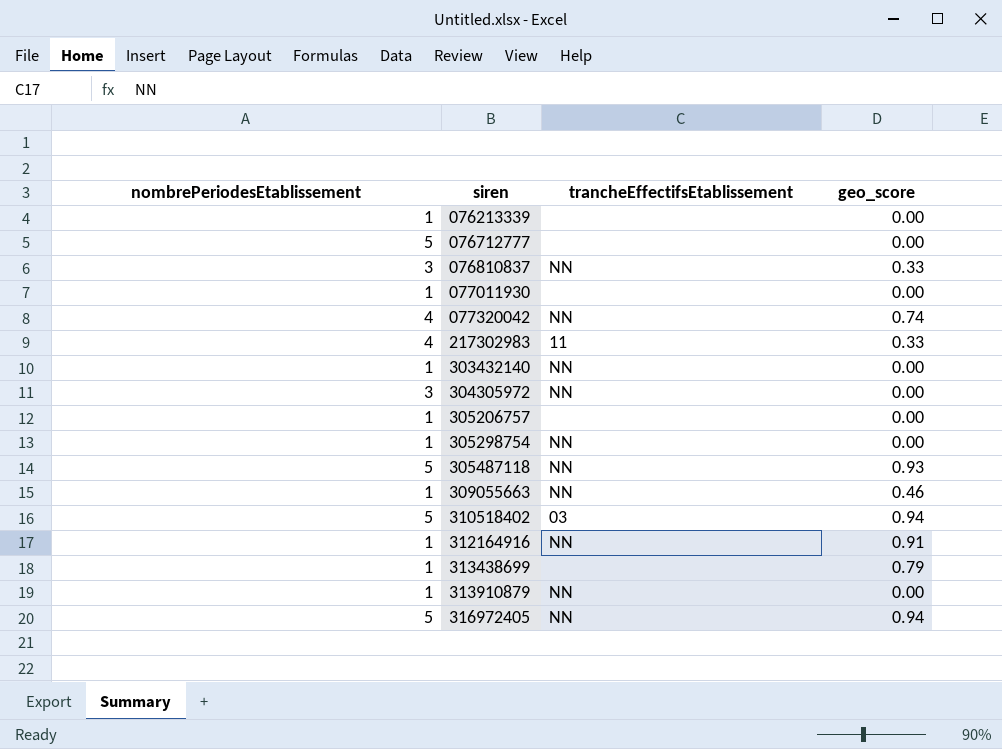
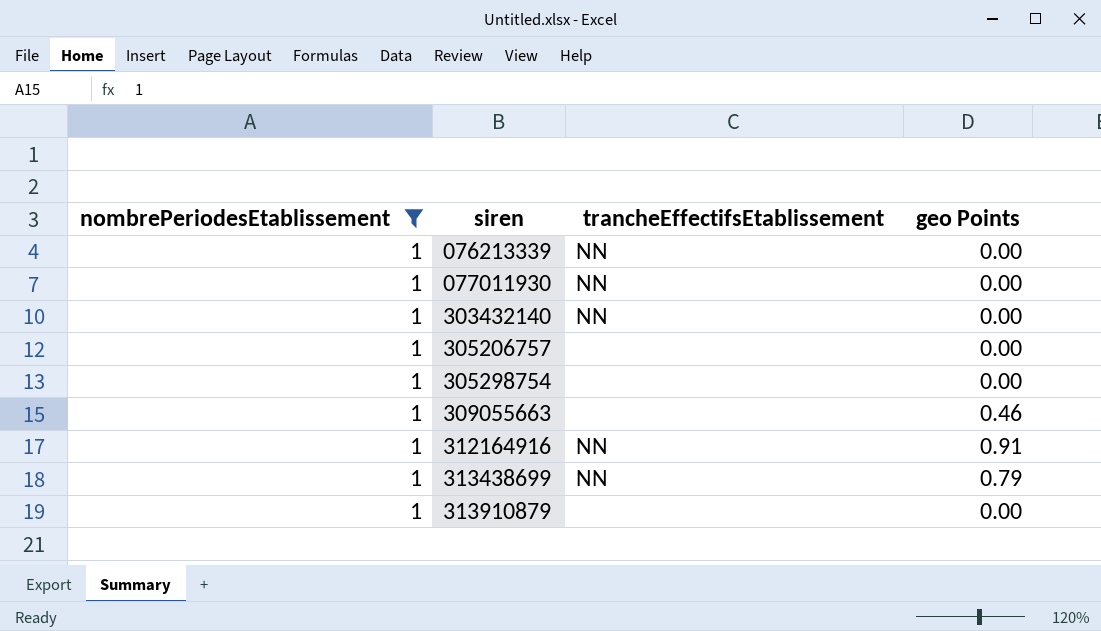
filter: none -> nombrePeriodesEtablissement = 1
column name: geo_score -> geo Points
076213339 | trancheEffectifsEtablissement: none -> NN
077011930 | trancheEffectifsEtablissement: none -> NN
305298754 | trancheEffectifsEtablissement: NN -> none
309055663 | trancheEffectifsEtablissement: NN -> none
313438699 | trancheEffectifsEtablissement: none -> NN
313910879 | trancheEffectifsEtablissement: NN -> none

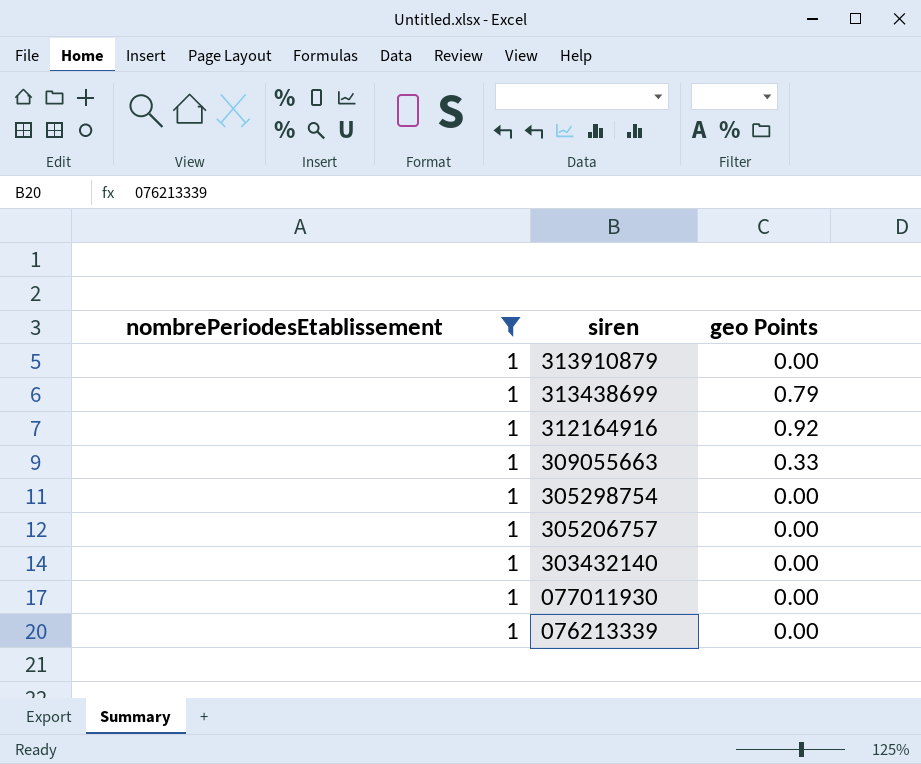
row order: siren ascending -> siren descending
column trancheEffectifsEtablissement | position: 3 -> none
312164916 | geo Points: 0.91 -> 0.92
309055663 | geo Points: 0.46 -> 0.33

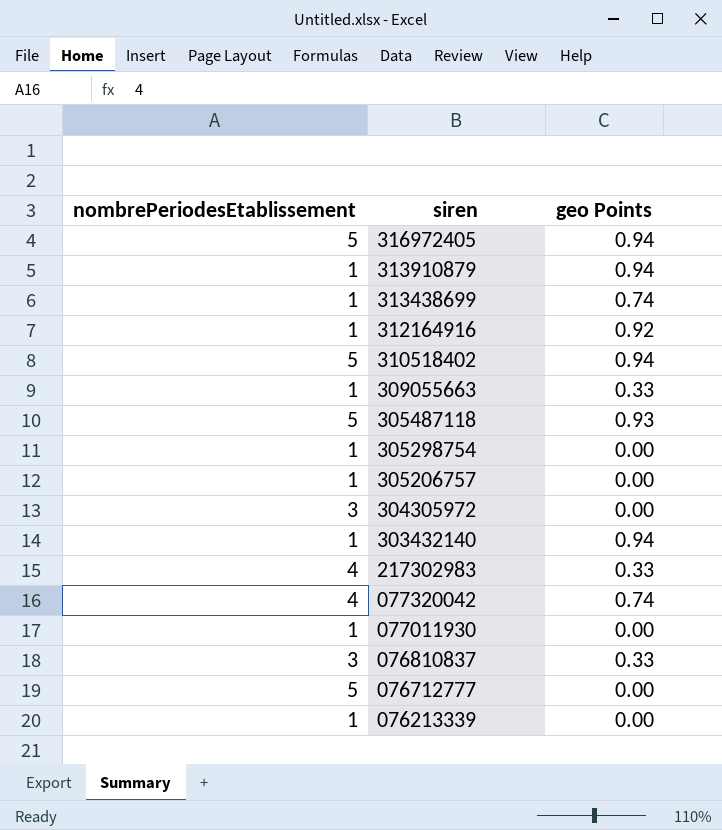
filter: nombrePeriodesEtablissement = 1 -> none
313910879 | geo Points: 0.00 -> 0.94
313438699 | geo Points: 0.79 -> 0.74
303432140 | geo Points: 0.00 -> 0.94

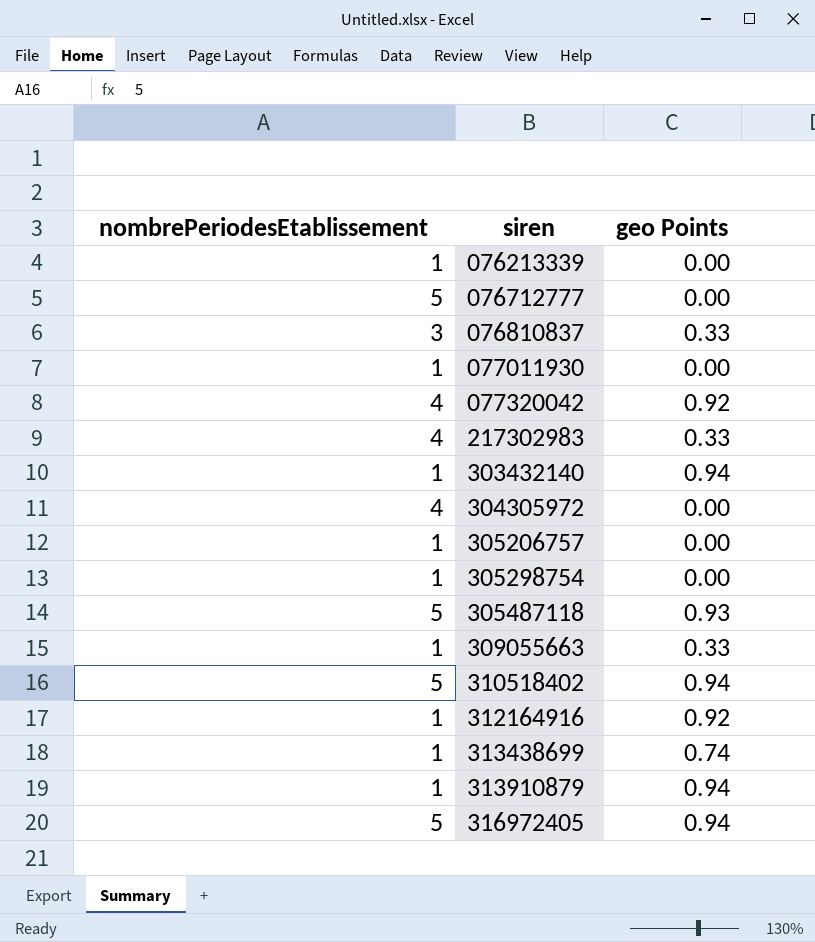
row order: siren descending -> siren ascending
077320042 | geo Points: 0.74 -> 0.92
304305972 | nombrePeriodesEtablissement: 3 -> 4

